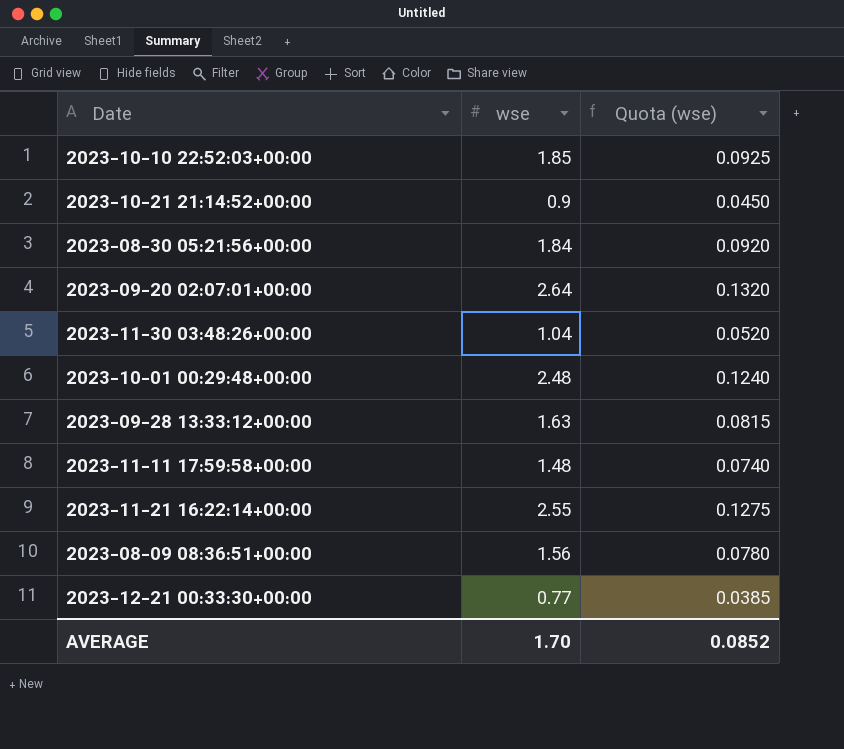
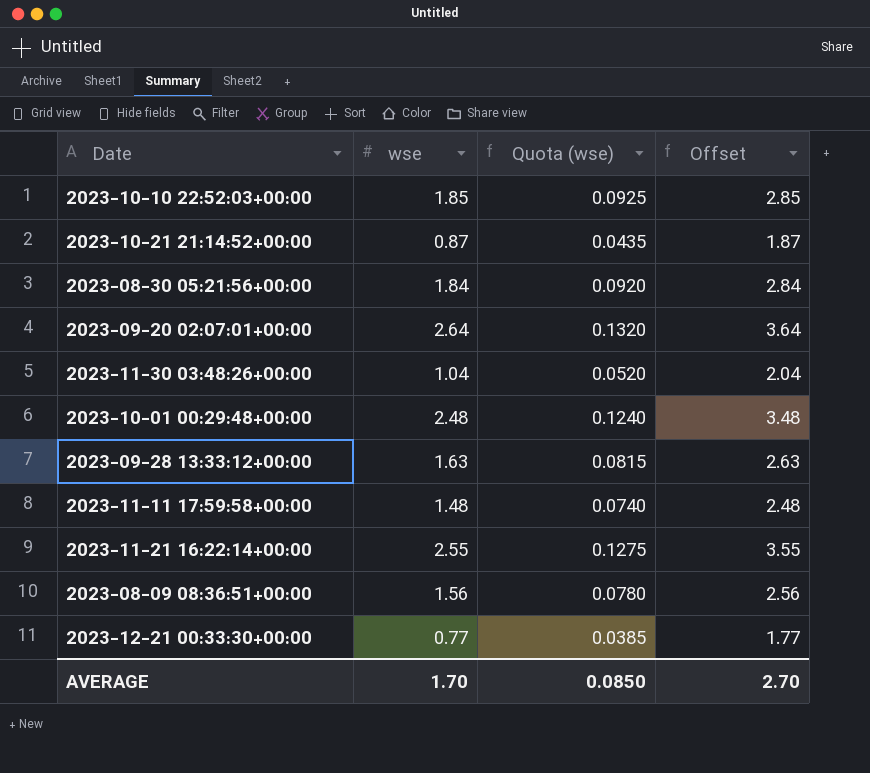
column Offset | formula: none -> [wse] + 1
2023-10-21 21:14:52+00:00 | wse: 0.9 -> 0.87
2023-10-21 21:14:52+00:00 | Quota (wse): 0.0450 -> 0.0435
AVERAGE | Quota (wse): 0.0852 -> 0.0850

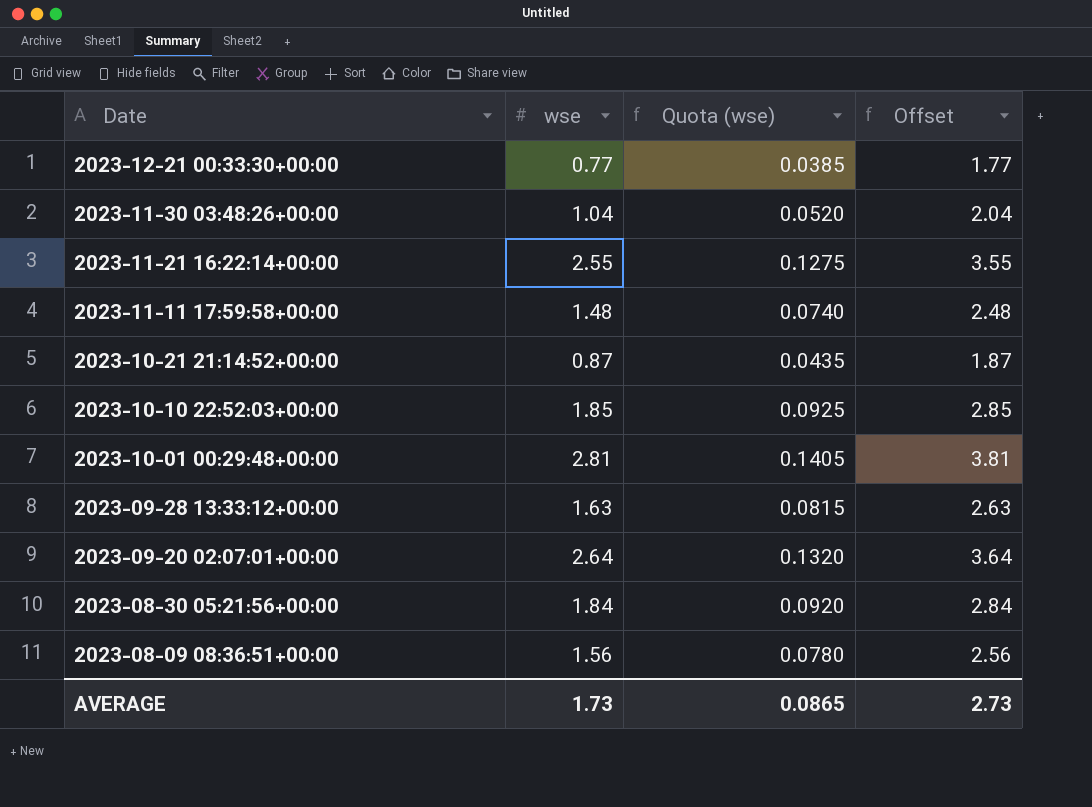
row order: none -> Date descending
2023-10-01 00:29:48+00:00 | wse: 2.48 -> 2.81
2023-10-01 00:29:48+00:00 | Quota (wse): 0.1240 -> 0.1405
2023-10-01 00:29:48+00:00 | Offset: 3.48 -> 3.81
AVERAGE | wse: 1.70 -> 1.73
AVERAGE | Quota (wse): 0.0850 -> 0.0865
AVERAGE | Offset: 2.70 -> 2.73

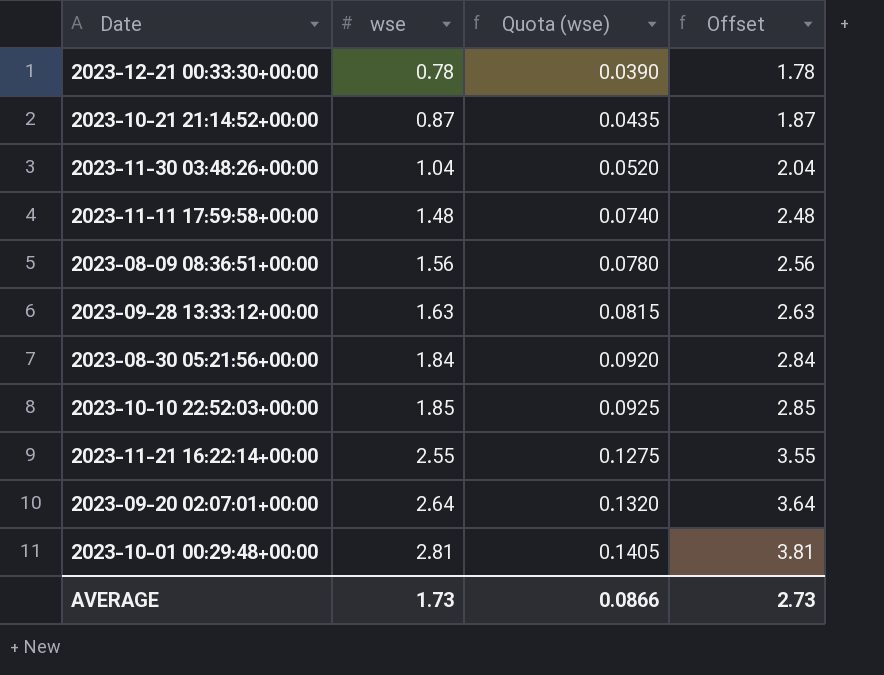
row order: Date descending -> wse ascending
2023-12-21 00:33:30+00:00 | wse: 0.77 -> 0.78
2023-12-21 00:33:30+00:00 | Quota (wse): 0.0385 -> 0.0390
2023-12-21 00:33:30+00:00 | Offset: 1.77 -> 1.78
AVERAGE | Quota (wse): 0.0865 -> 0.0866

